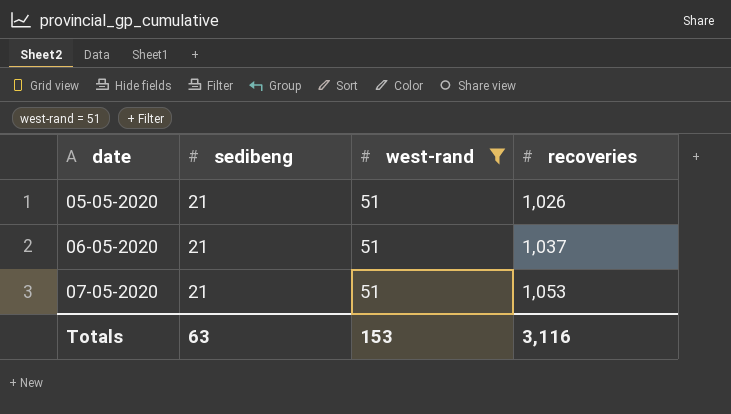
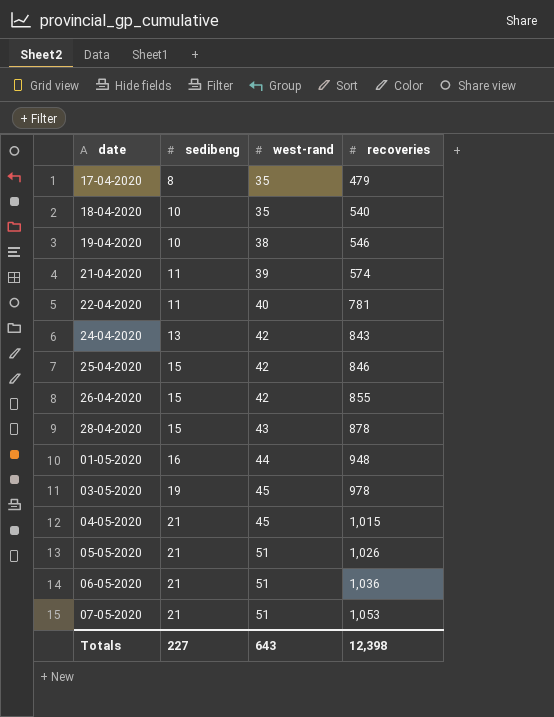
filter: west-rand = 51 -> none
06-05-2020 | recoveries: 1,037 -> 1,036
Totals | sedibeng: 63 -> 227
Totals | west-rand: 153 -> 643
Totals | recoveries: 3,116 -> 12,398

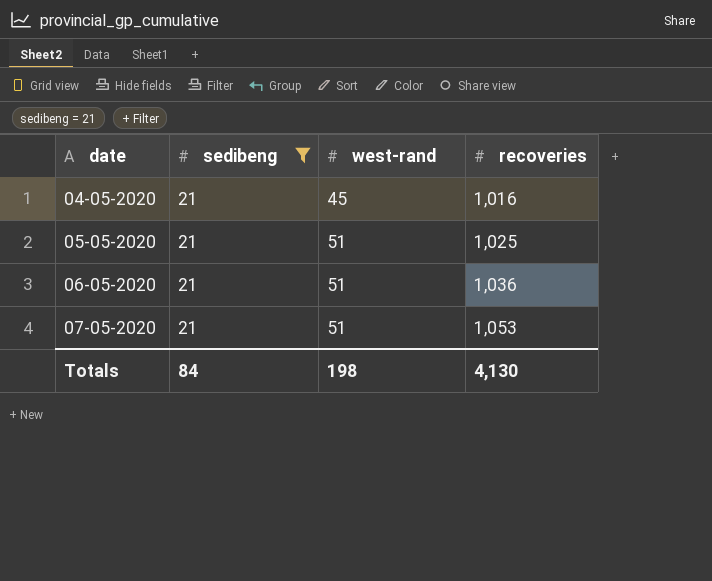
filter: none -> sedibeng = 21
04-05-2020 | recoveries: 1,015 -> 1,016
05-05-2020 | recoveries: 1,026 -> 1,025
Totals | sedibeng: 227 -> 84
Totals | west-rand: 643 -> 198
Totals | recoveries: 12,398 -> 4,130

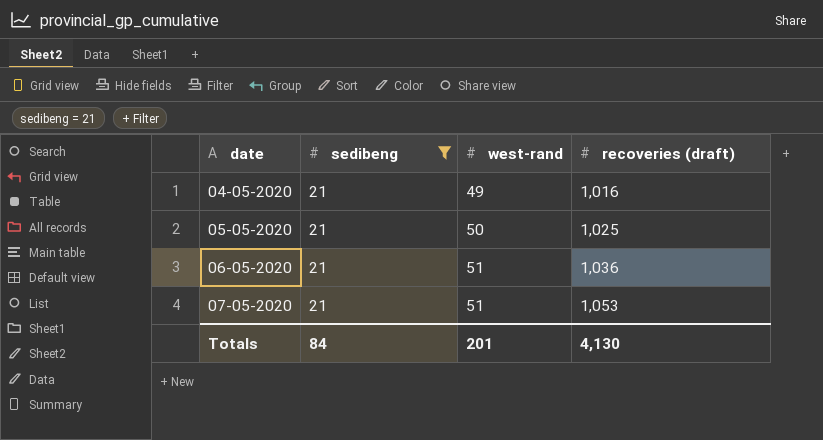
column name: recoveries -> recoveries (draft)
04-05-2020 | west-rand: 45 -> 49
05-05-2020 | west-rand: 51 -> 50
Totals | west-rand: 198 -> 201

